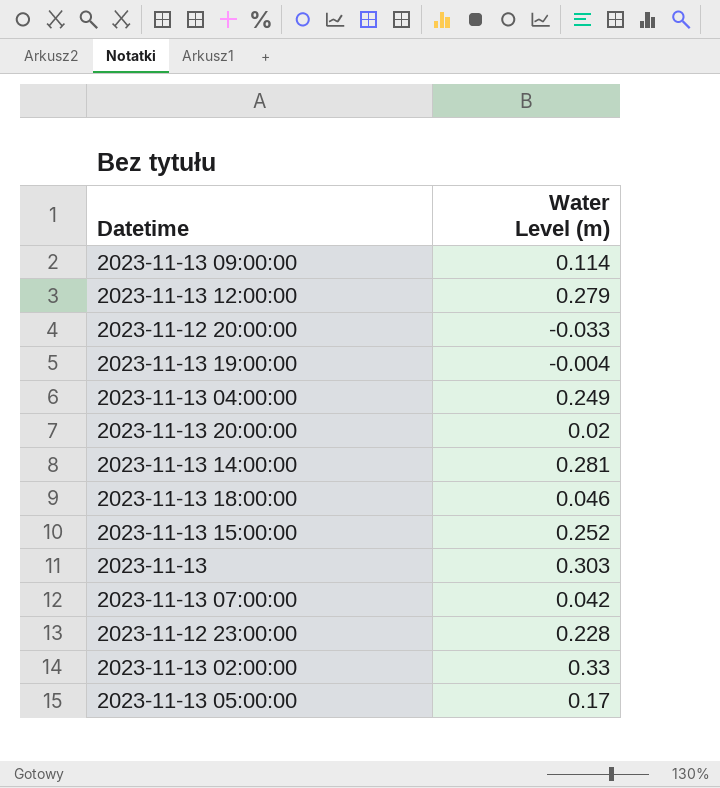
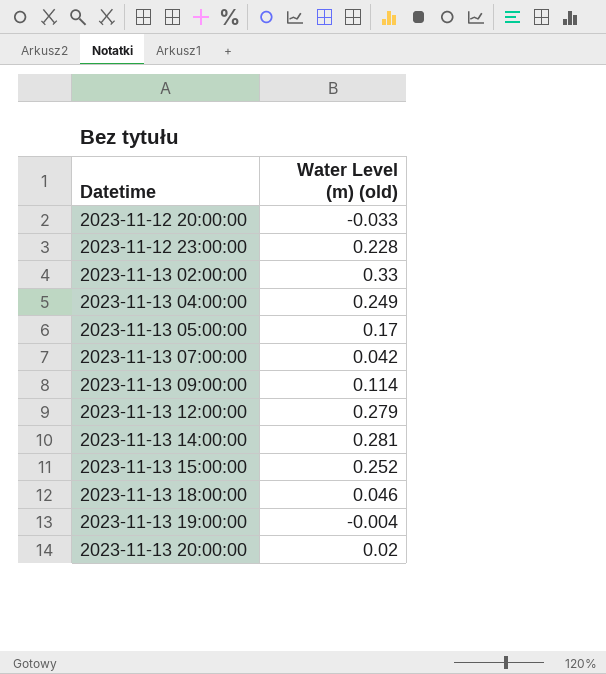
row order: none -> Datetime ascending
column name: Water Level (m) -> Water Level (m) (old)
row 2023-11-13: 0.303 -> none

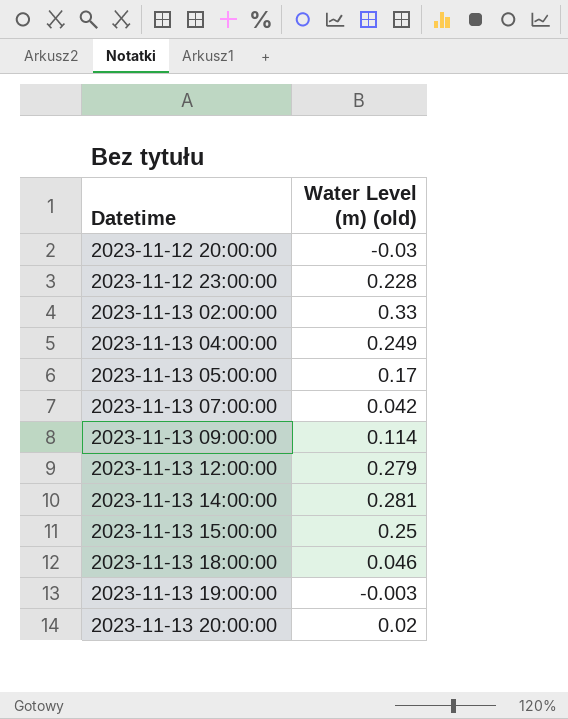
2023-11-12 20:00:00 | Water Level (m) (old): -0.033 -> -0.03
2023-11-13 15:00:00 | Water Level (m) (old): 0.252 -> 0.25
2023-11-13 19:00:00 | Water Level (m) (old): -0.004 -> -0.003

